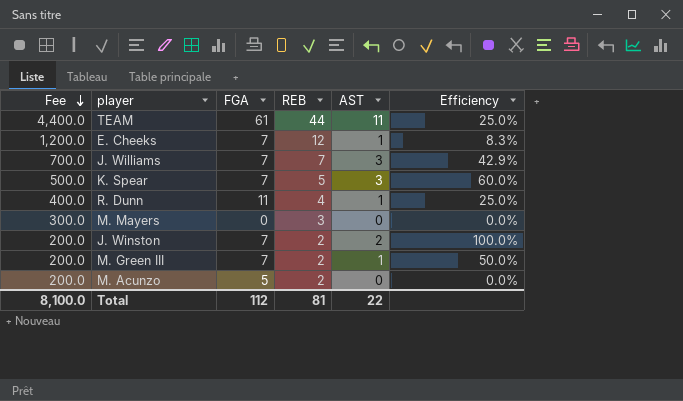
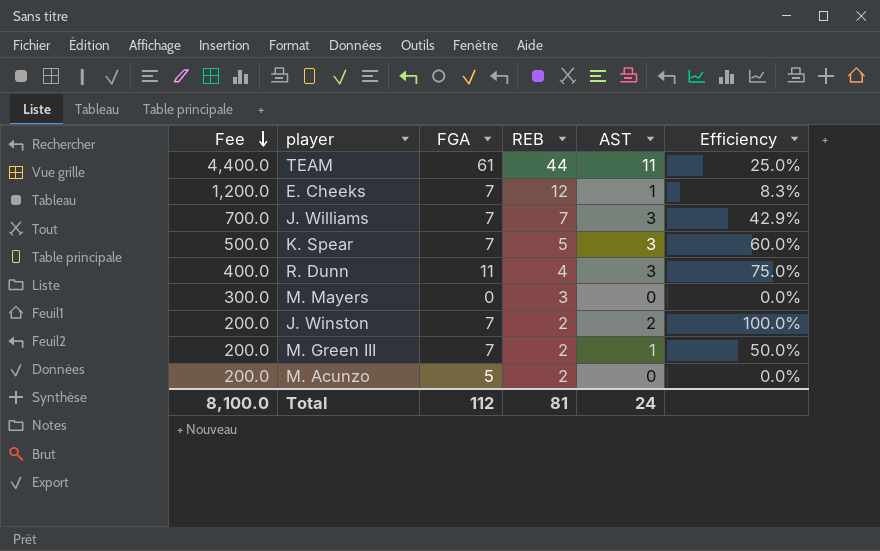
R. Dunn | AST: 1 -> 3
R. Dunn | Efficiency: 25.0% -> 75.0%
Total | AST: 22 -> 24

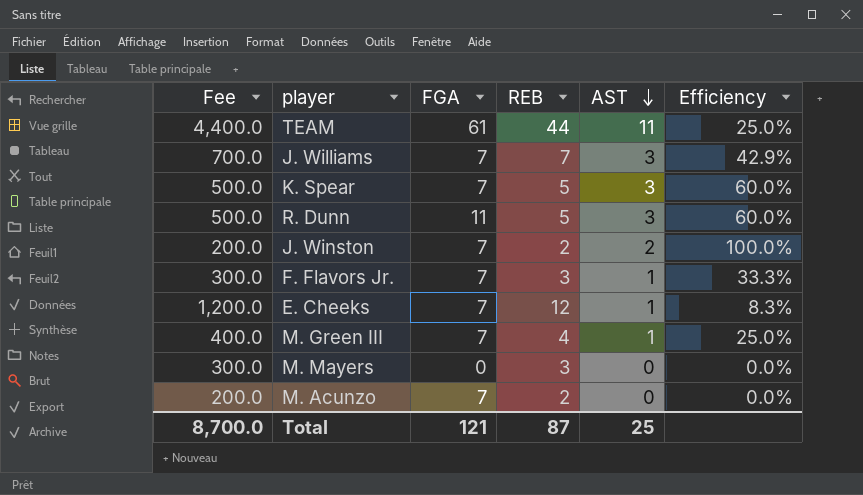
row order: Fee descending -> AST descending
R. Dunn | Fee: 400.0 -> 500.0
R. Dunn | REB: 4 -> 5
R. Dunn | Efficiency: 75.0% -> 60.0%
row F. Flavors Jr.: none -> 300.0 | 7 | 3 | 1 | 33.3%
M. Green III | Fee: 200.0 -> 400.0
M. Green III | REB: 2 -> 4
M. Green III | Efficiency: 50.0% -> 25.0%
M. Acunzo | FGA: 5 -> 7
Total | Fee: 8,100.0 -> 8,700.0
Total | FGA: 112 -> 121
Total | REB: 81 -> 87
Total | AST: 24 -> 25

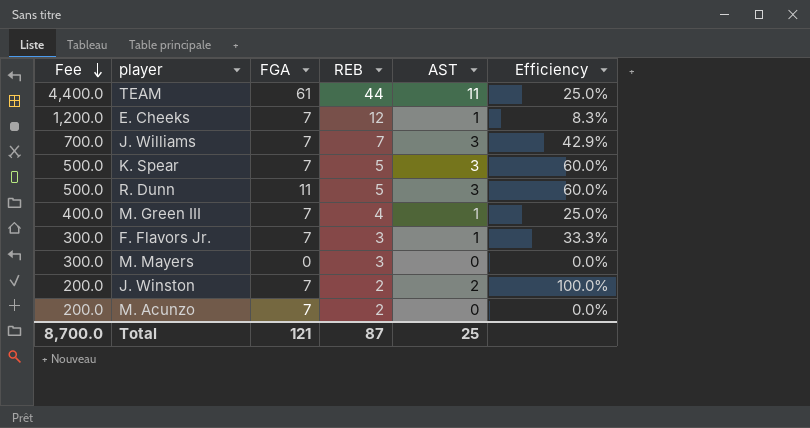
row order: AST descending -> Fee descending

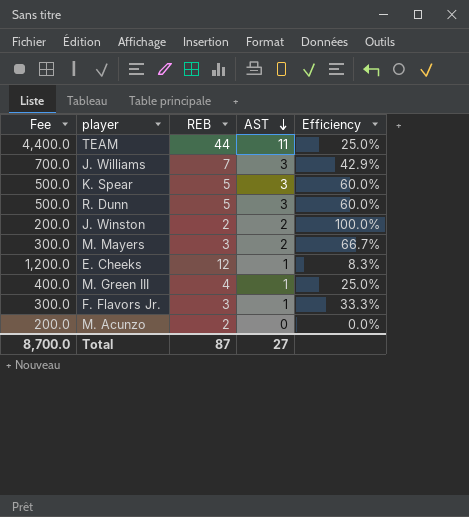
row order: Fee descending -> AST descending
column FGA | position: 3 -> none
M. Mayers | AST: 0 -> 2
M. Mayers | Efficiency: 0.0% -> 66.7%
Total | AST: 25 -> 27

